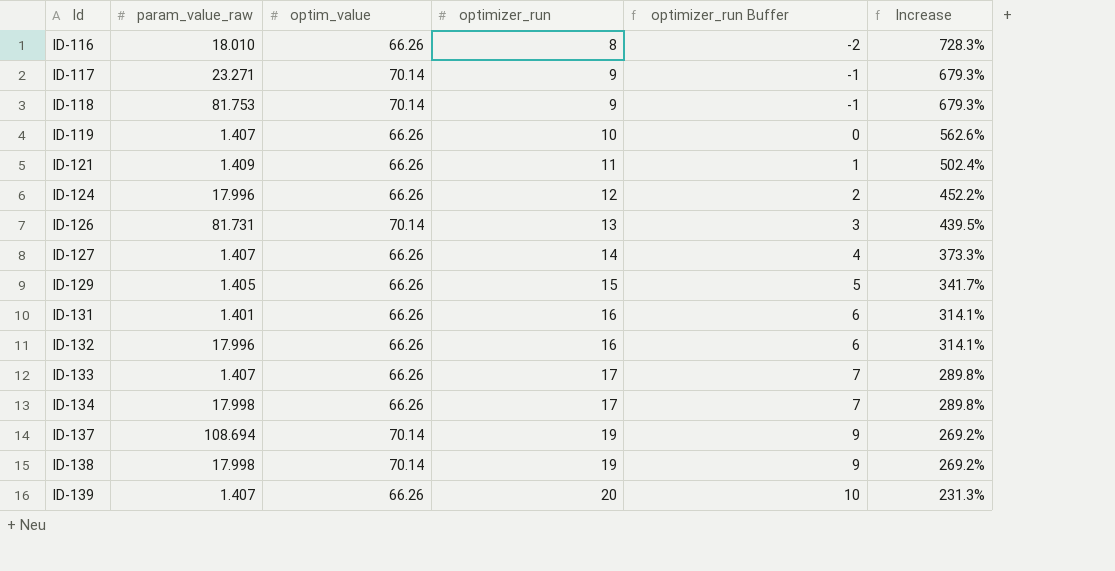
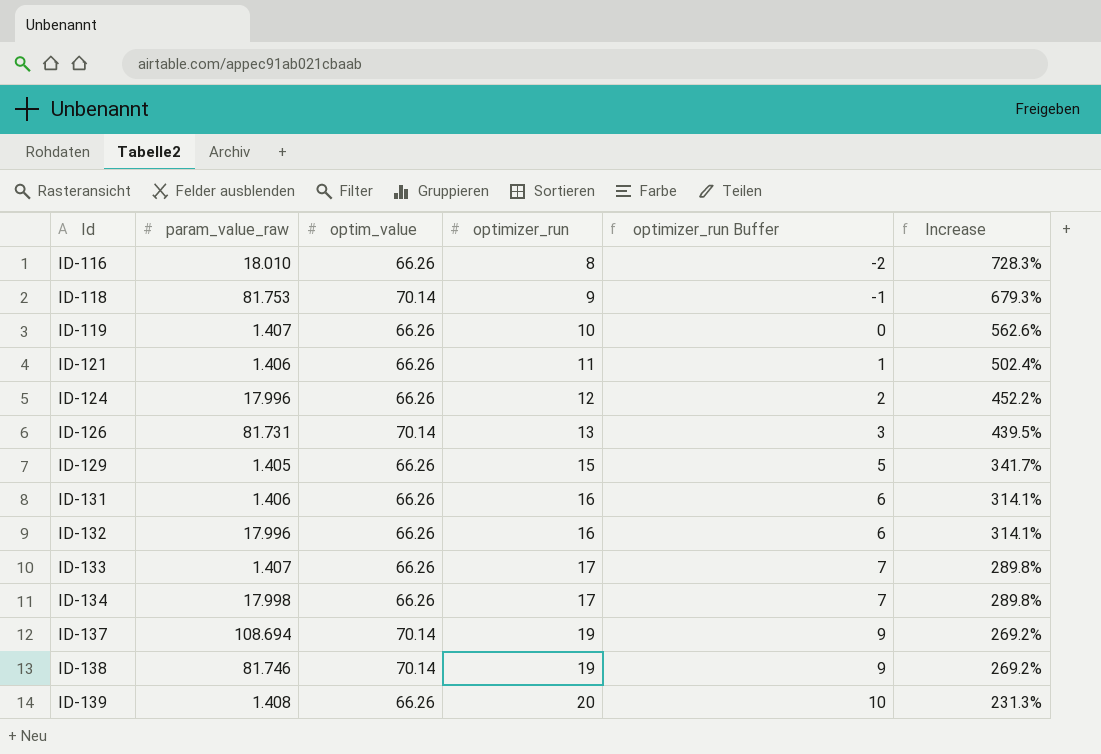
row ID-117: 23.271 | 70.14 | 9 | -1 | 679.3% -> none
row ID-127: 1.407 | 66.26 | 14 | 4 | 373.3% -> none
ID-121 | param_value_raw: 1.409 -> 1.406
ID-131 | param_value_raw: 1.401 -> 1.406
ID-138 | param_value_raw: 17.998 -> 81.746
ID-139 | param_value_raw: 1.407 -> 1.408

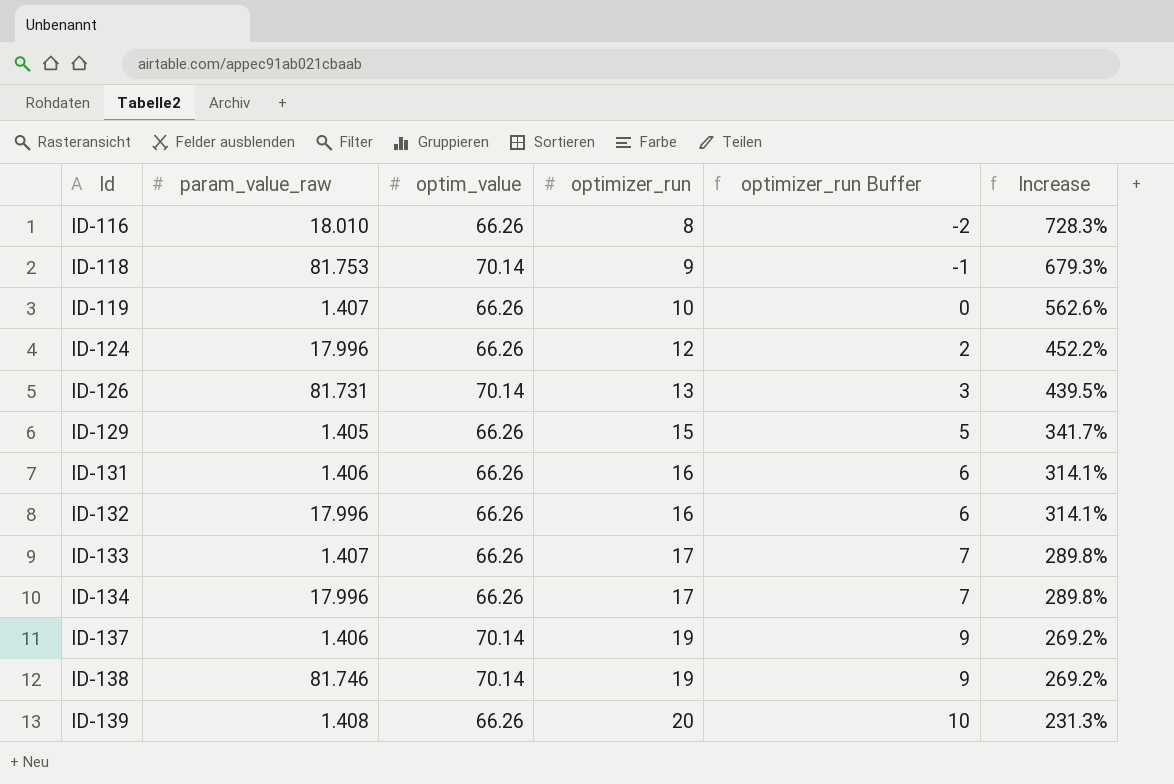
row ID-121: 1.406 | 66.26 | 11 | 1 | 502.4% -> none
ID-134 | param_value_raw: 17.998 -> 17.996
ID-137 | param_value_raw: 108.694 -> 1.406

